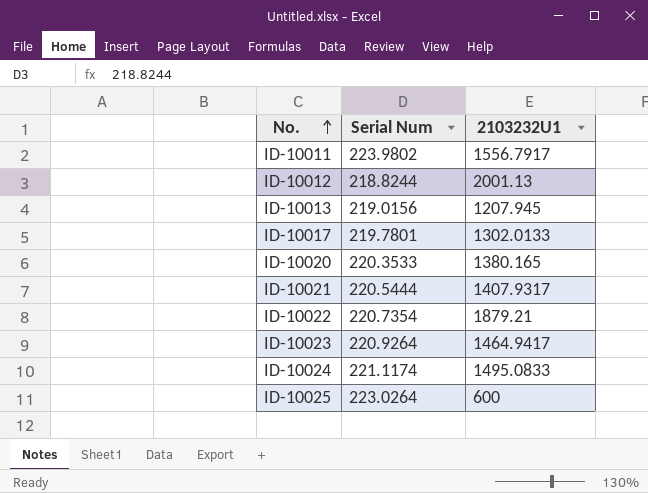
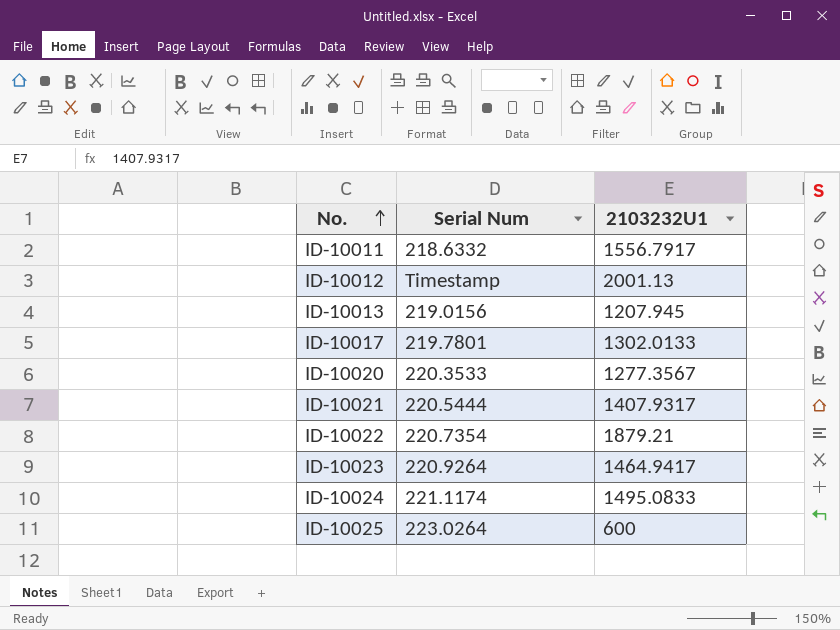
ID-10011 | Serial Num: 223.9802 -> 218.6332
ID-10012 | Serial Num: 218.8244 -> Timestamp
ID-10020 | 2103232U1: 1380.165 -> 1277.3567

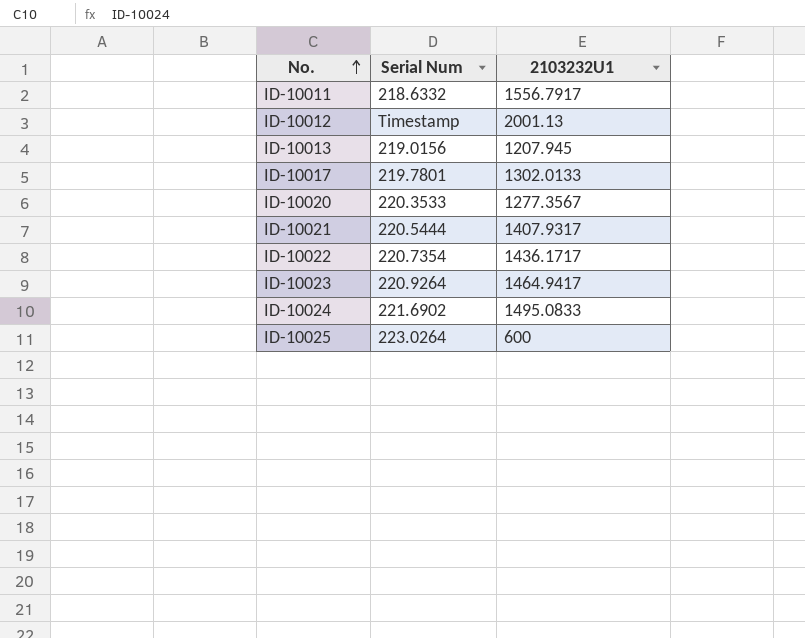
ID-10022 | 2103232U1: 1879.21 -> 1436.1717
ID-10024 | Serial Num: 221.1174 -> 221.6902

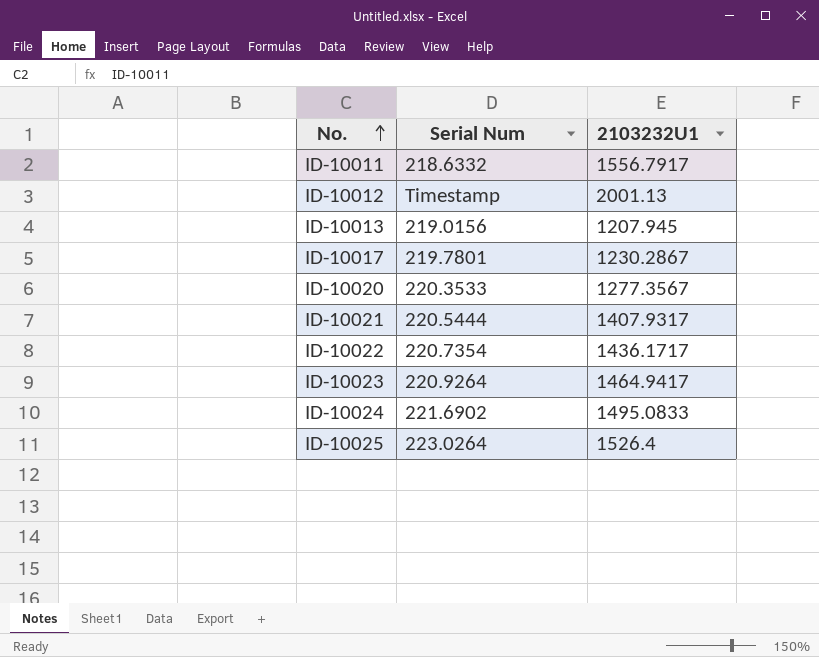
ID-10017 | 2103232U1: 1302.0133 -> 1230.2867
ID-10025 | 2103232U1: 600 -> 1526.4

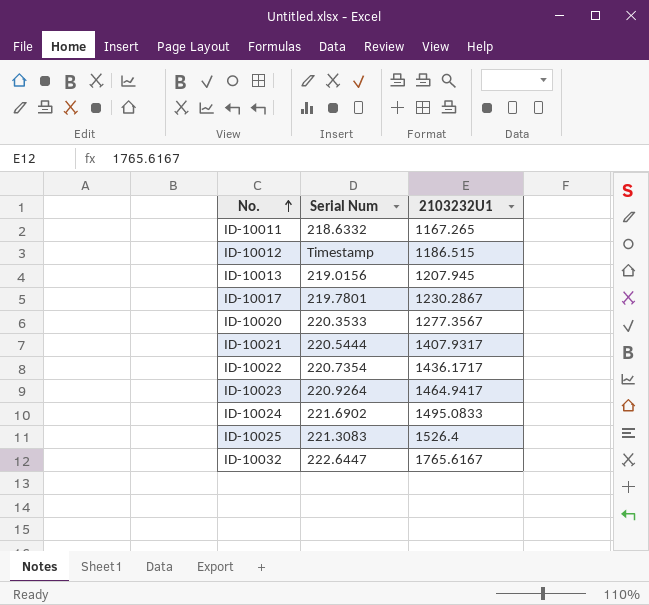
ID-10011 | 2103232U1: 1556.7917 -> 1167.265
ID-10012 | 2103232U1: 2001.13 -> 1186.515
ID-10025 | Serial Num: 223.0264 -> 221.3083
row ID-10032: none -> 222.6447 | 1765.6167

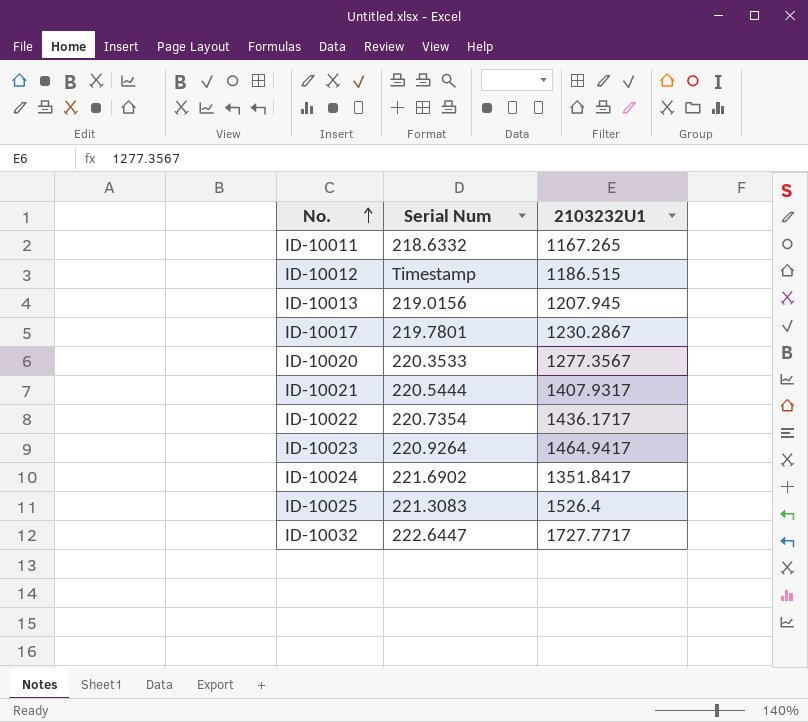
ID-10024 | 2103232U1: 1495.0833 -> 1351.8417
ID-10032 | 2103232U1: 1765.6167 -> 1727.7717

